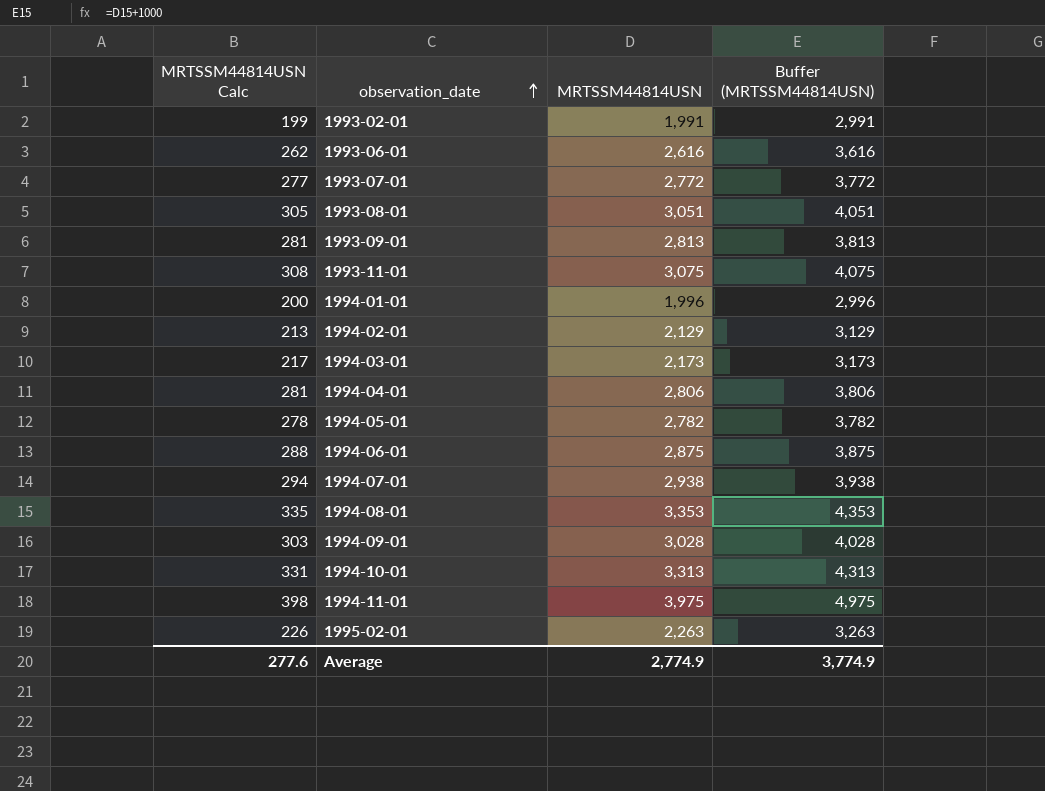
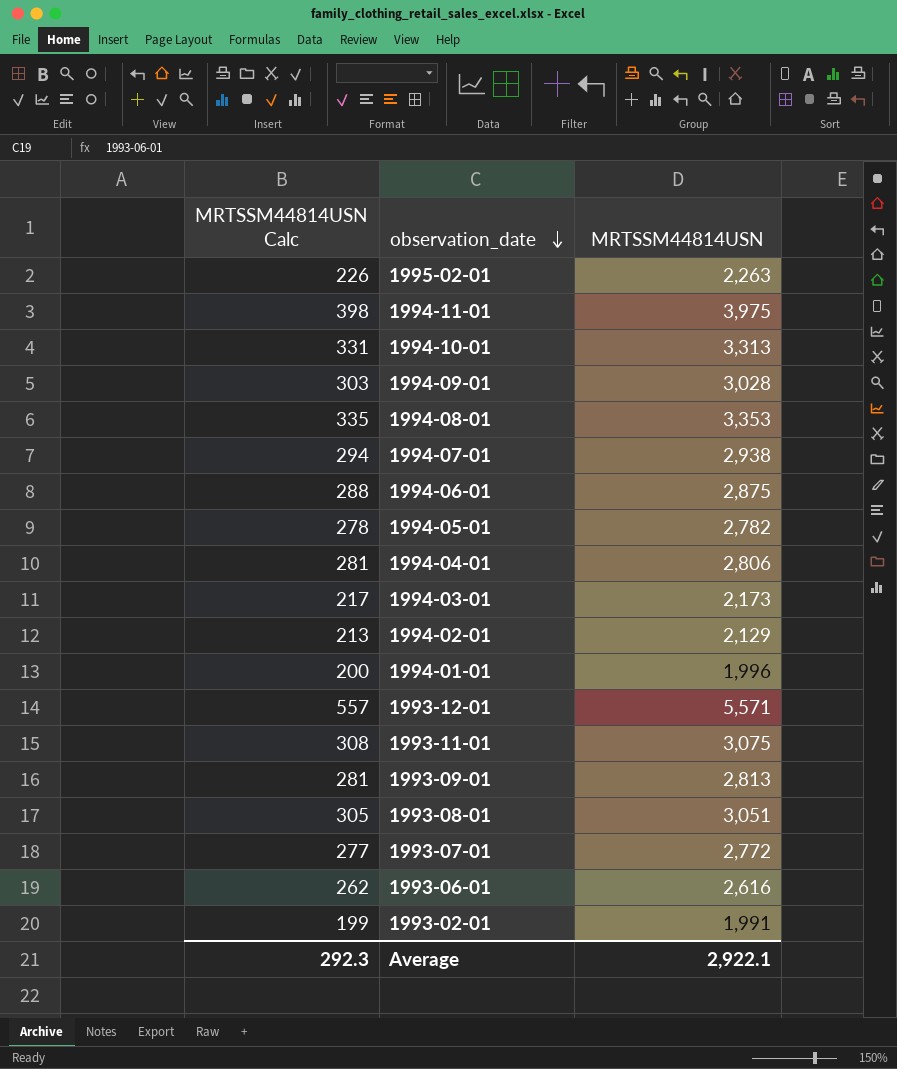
row order: observation_date ascending -> observation_date descending
column Buffer (MRTSSM44814USN) | formula: [MRTSSM44814USN] + 1000 -> none
row 1993-12-01: none -> 557 | 5,571
Average | MRTSSM44814USN Calc: 277.6 -> 292.3
Average | MRTSSM44814USN: 2,774.9 -> 2,922.1

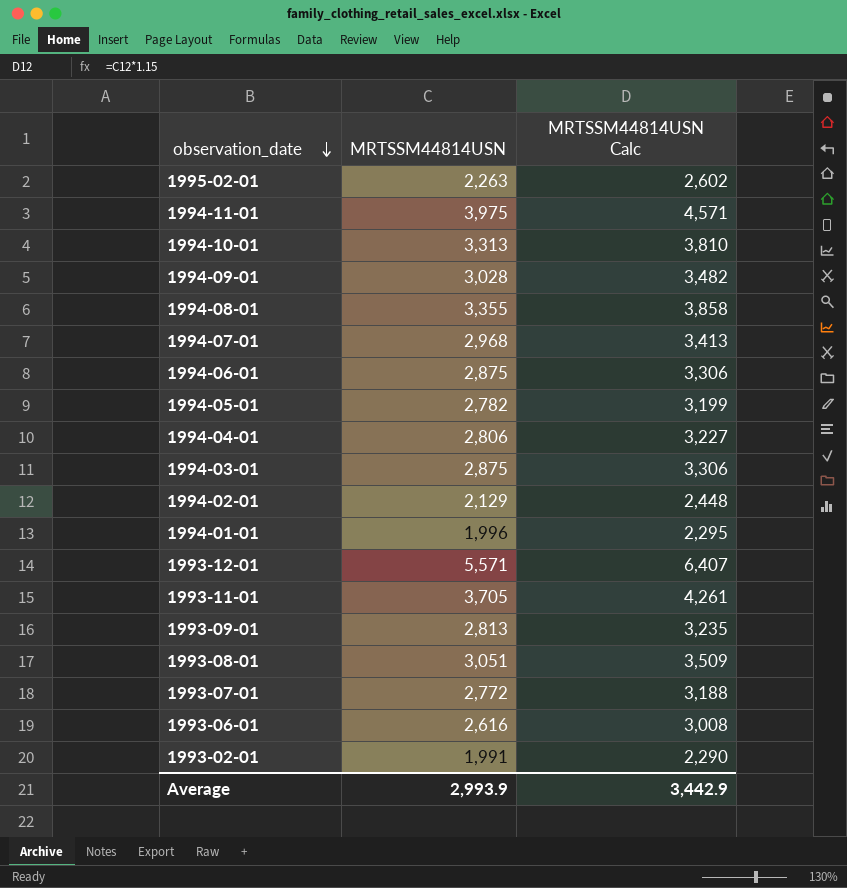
column MRTSSM44814USN Calc | formula: [MRTSSM44814USN] * 0.1 -> [MRTSSM44814USN] * 1.15
column MRTSSM44814USN Calc | position: 1 -> 3
1994-08-01 | MRTSSM44814USN: 3,353 -> 3,355
1994-07-01 | MRTSSM44814USN: 2,938 -> 2,968
1994-03-01 | MRTSSM44814USN: 2,173 -> 2,875
1993-11-01 | MRTSSM44814USN: 3,075 -> 3,705
Average | MRTSSM44814USN: 2,922.1 -> 2,993.9
Average | MRTSSM44814USN Calc: 292.3 -> 3,442.9

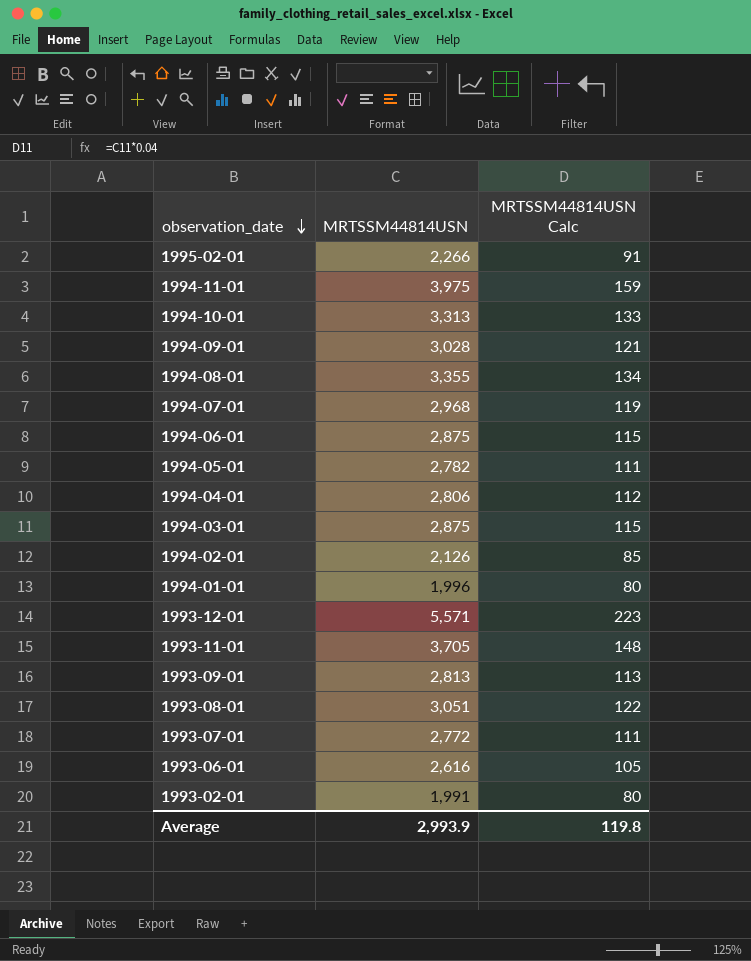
column MRTSSM44814USN Calc | formula: [MRTSSM44814USN] * 1.15 -> [MRTSSM44814USN] * 0.04
1995-02-01 | MRTSSM44814USN: 2,263 -> 2,266
1994-02-01 | MRTSSM44814USN: 2,129 -> 2,126
Average | MRTSSM44814USN Calc: 3,442.9 -> 119.8

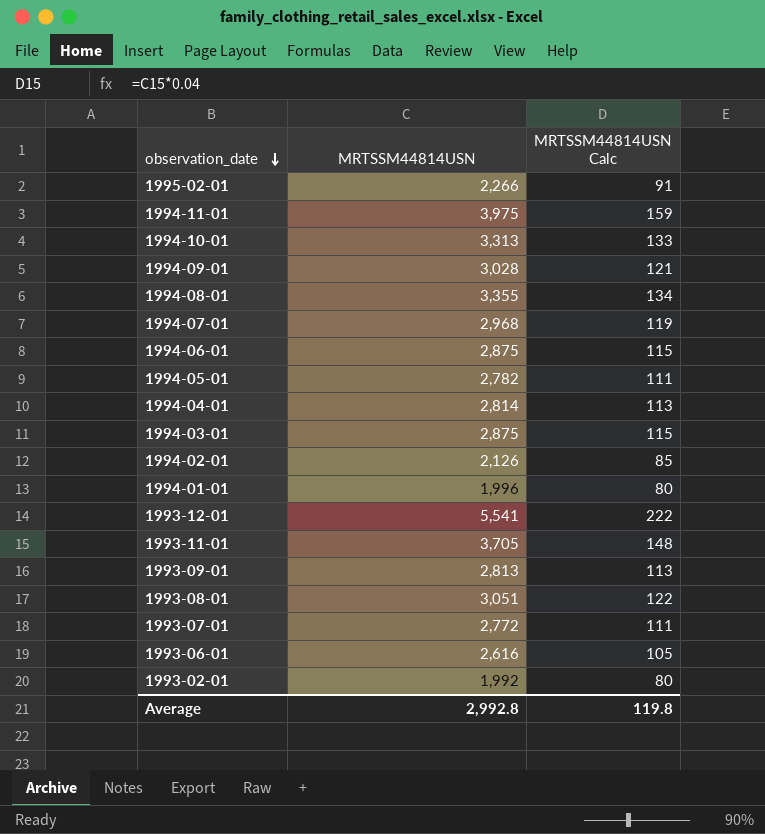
1994-04-01 | MRTSSM44814USN: 2,806 -> 2,814
1994-04-01 | MRTSSM44814USN Calc: 112 -> 113
1993-12-01 | MRTSSM44814USN: 5,571 -> 5,541
1993-12-01 | MRTSSM44814USN Calc: 223 -> 222
1993-02-01 | MRTSSM44814USN: 1,991 -> 1,992
Average | MRTSSM44814USN: 2,993.9 -> 2,992.8

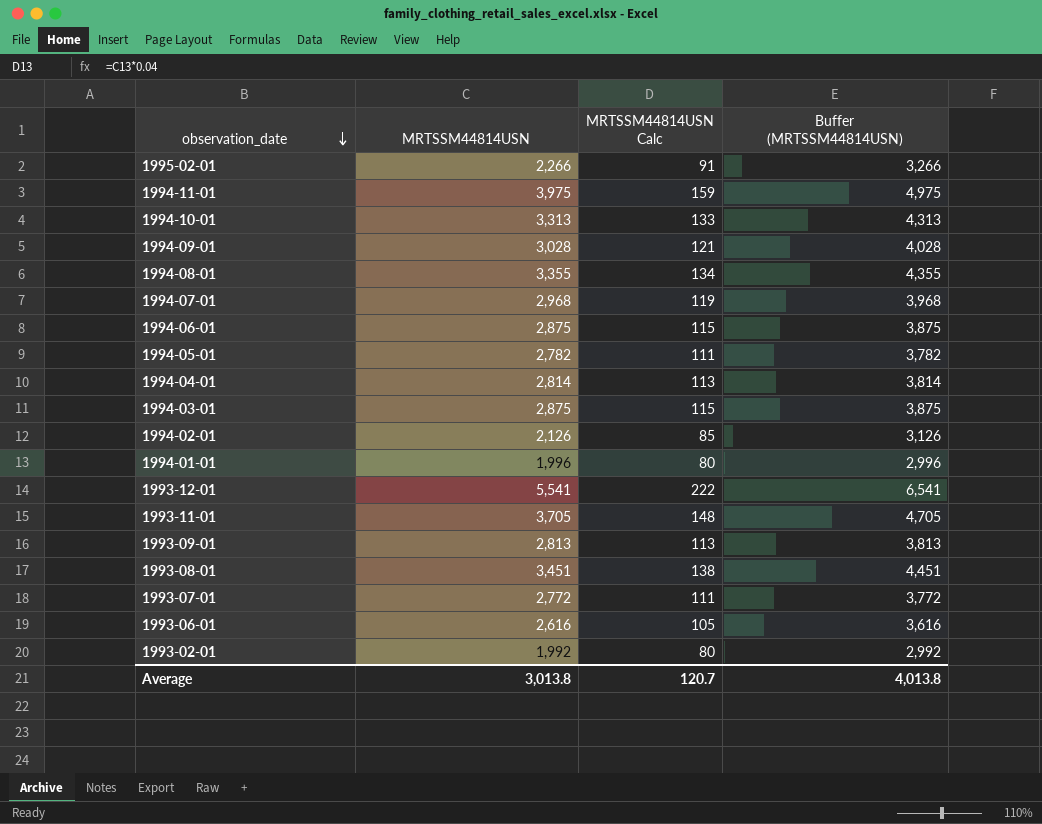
column Buffer (MRTSSM44814USN) | formula: none -> [MRTSSM44814USN] + 1000
1993-08-01 | MRTSSM44814USN: 3,051 -> 3,451
1993-08-01 | MRTSSM44814USN Calc: 122 -> 138
Average | MRTSSM44814USN: 2,992.8 -> 3,013.8
Average | MRTSSM44814USN Calc: 119.8 -> 120.7

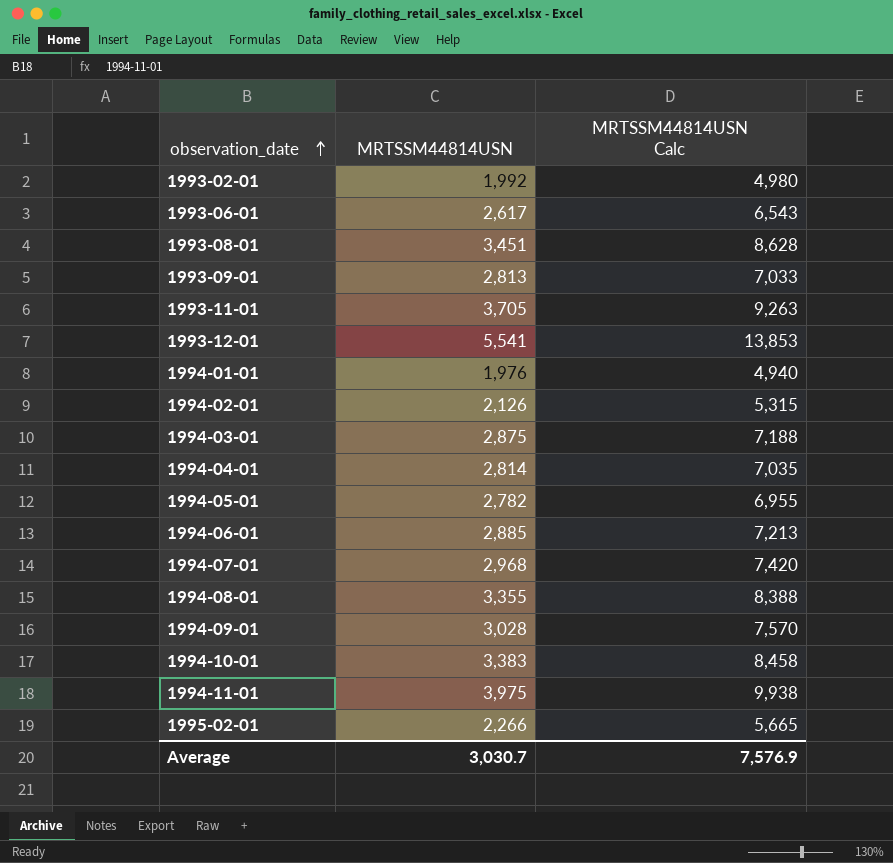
row order: observation_date descending -> observation_date ascending
column Buffer (MRTSSM44814USN) | formula: [MRTSSM44814USN] + 1000 -> none
column MRTSSM44814USN Calc | formula: [MRTSSM44814USN] * 0.04 -> [MRTSSM44814USN] * 2.5
row 1993-07-01: 2,772 | 111 | 3,772 -> none
1993-06-01 | MRTSSM44814USN: 2,616 -> 2,617
1994-01-01 | MRTSSM44814USN: 1,996 -> 1,976
1994-06-01 | MRTSSM44814USN: 2,875 -> 2,885
1994-10-01 | MRTSSM44814USN: 3,313 -> 3,383
Average | MRTSSM44814USN: 3,013.8 -> 3,030.7
Average | MRTSSM44814USN Calc: 120.7 -> 7,576.9

